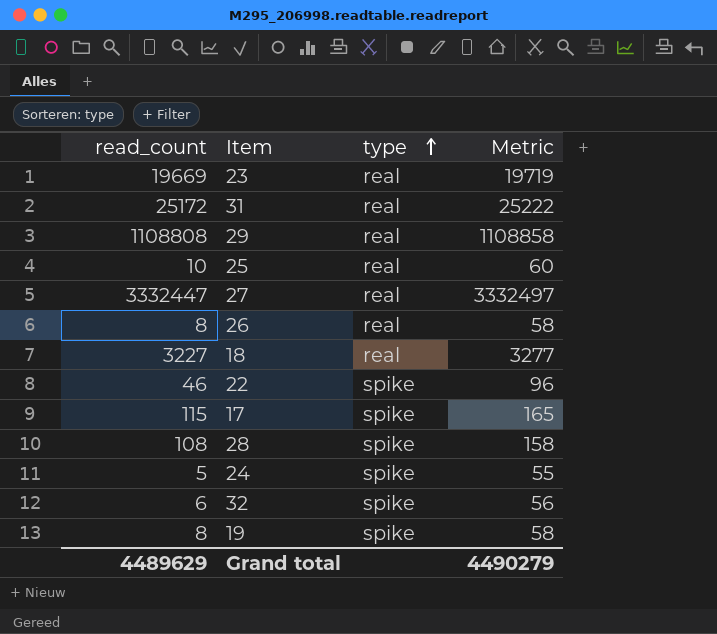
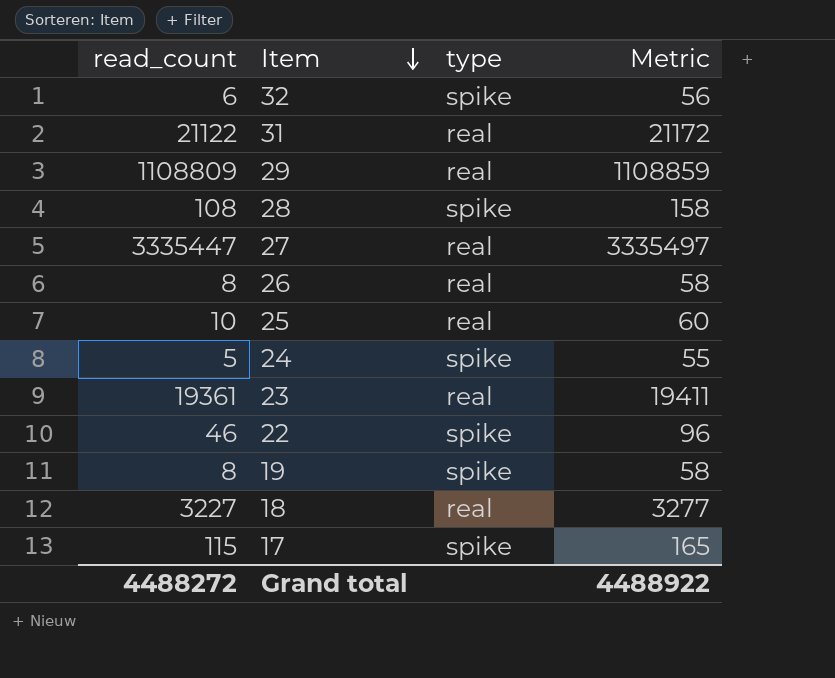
row order: type ascending -> Item descending
31 | read_count: 25172 -> 21122
31 | Metric: 25222 -> 21172
29 | read_count: 1108808 -> 1108809
29 | Metric: 1108858 -> 1108859
27 | read_count: 3332447 -> 3335447
27 | Metric: 3332497 -> 3335497
23 | read_count: 19669 -> 19361
23 | Metric: 19719 -> 19411
Grand total | read_count: 4489629 -> 4488272
Grand total | Metric: 4490279 -> 4488922

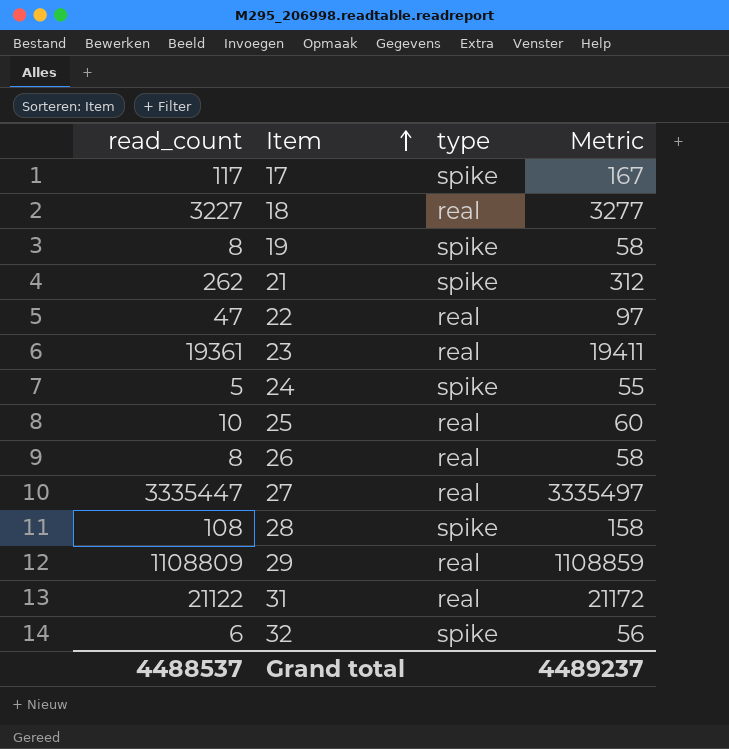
row order: Item descending -> Item ascending
17 | read_count: 115 -> 117
17 | Metric: 165 -> 167
row 21: none -> 262 | spike | 312
22 | read_count: 46 -> 47
22 | type: spike -> real
22 | Metric: 96 -> 97
Grand total | read_count: 4488272 -> 4488537
Grand total | Metric: 4488922 -> 4489237

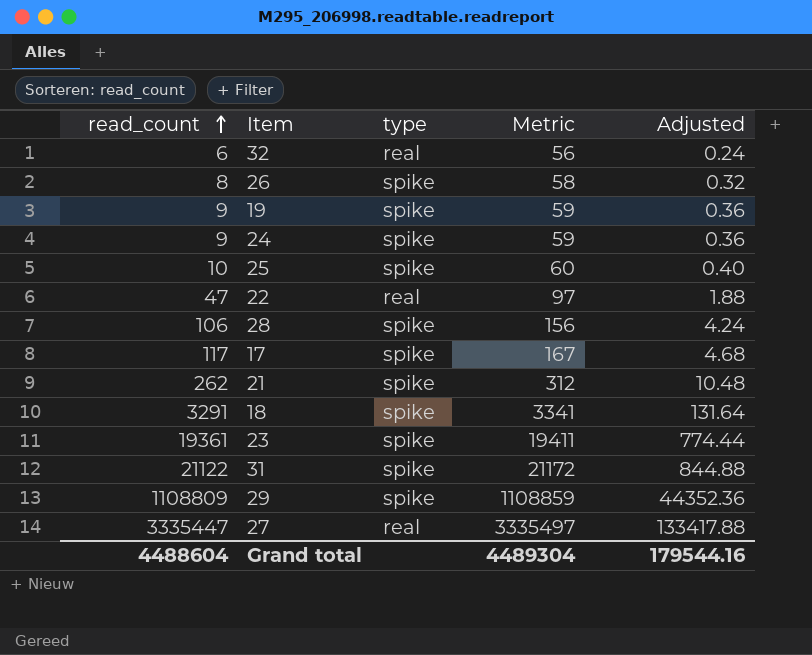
row order: Item ascending -> read_count ascending
column Adjusted | formula: none -> [read_count] * 0.04
32 | type: spike -> real
26 | type: real -> spike
19 | read_count: 8 -> 9
19 | Metric: 58 -> 59
24 | read_count: 5 -> 9
24 | Metric: 55 -> 59
25 | type: real -> spike
28 | read_count: 108 -> 106
28 | Metric: 158 -> 156
18 | read_count: 3227 -> 3291
18 | type: real -> spike
18 | Metric: 3277 -> 3341
23 | type: real -> spike
31 | type: real -> spike
29 | type: real -> spike
Grand total | read_count: 4488537 -> 4488604
Grand total | Metric: 4489237 -> 4489304

